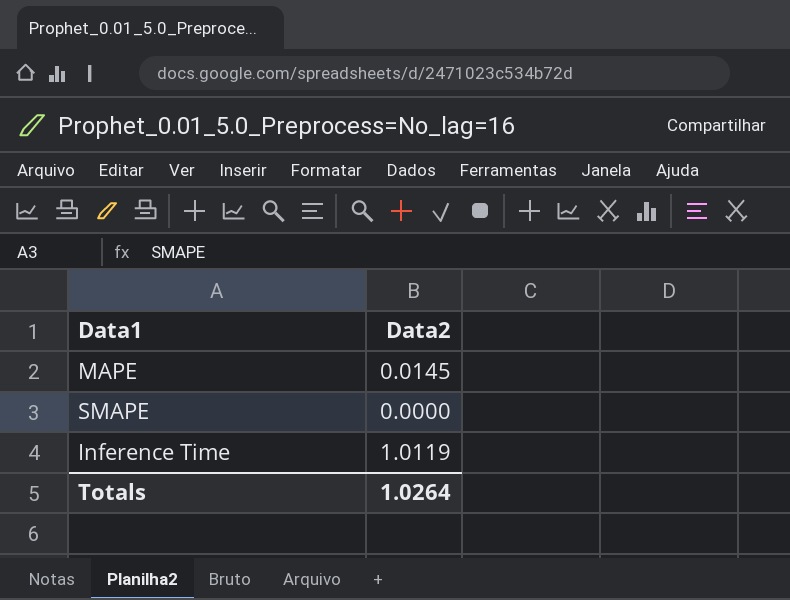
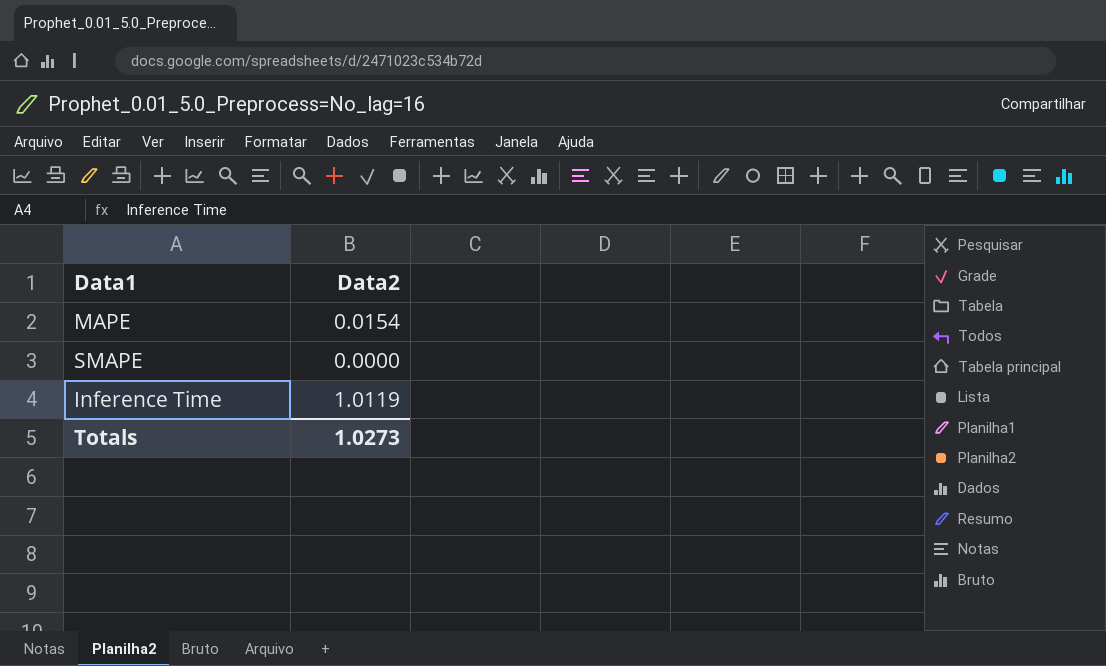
MAPE | Data2: 0.0145 -> 0.0154
Totals | Data2: 1.0264 -> 1.0273

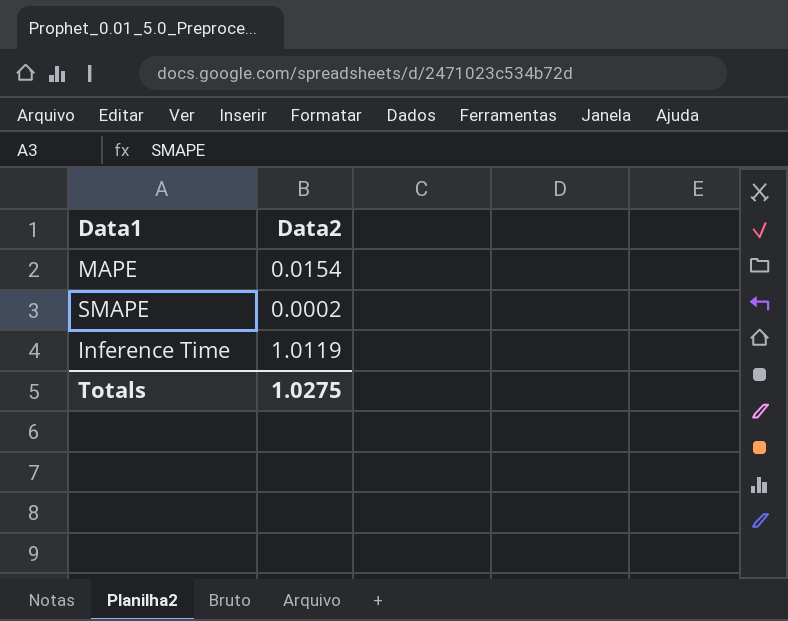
SMAPE | Data2: 0.0000 -> 0.0002
Totals | Data2: 1.0273 -> 1.0275

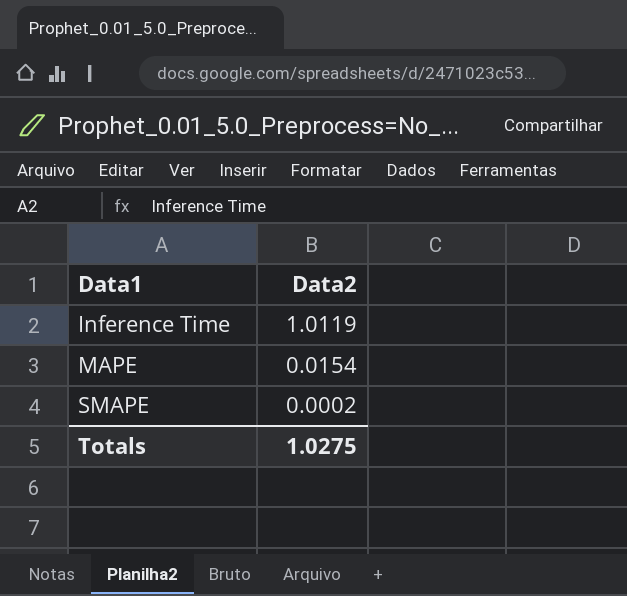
row order: none -> Data1 ascending

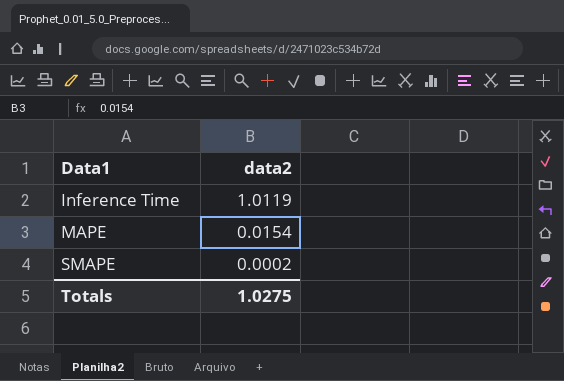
column name: Data2 -> data2

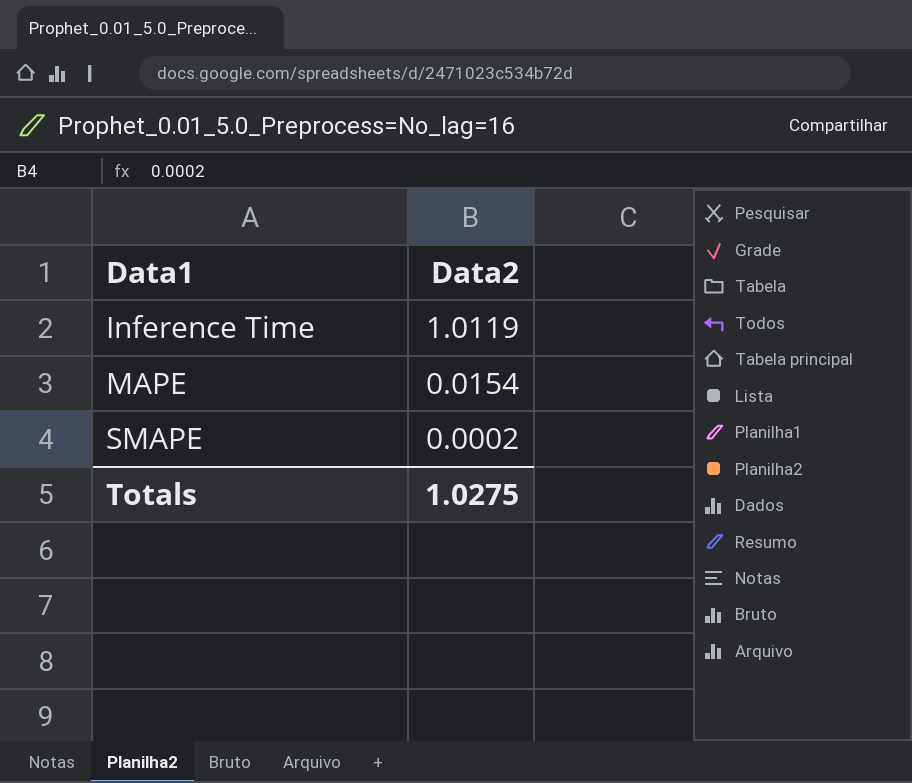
column name: data2 -> Data2

